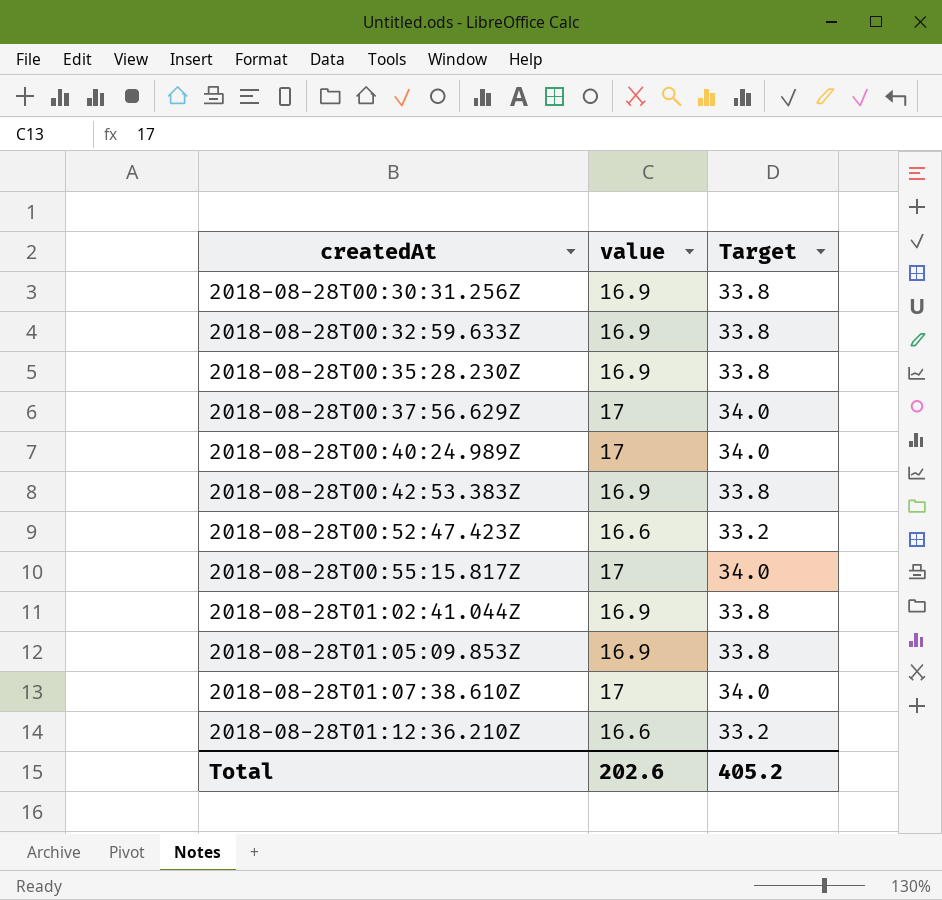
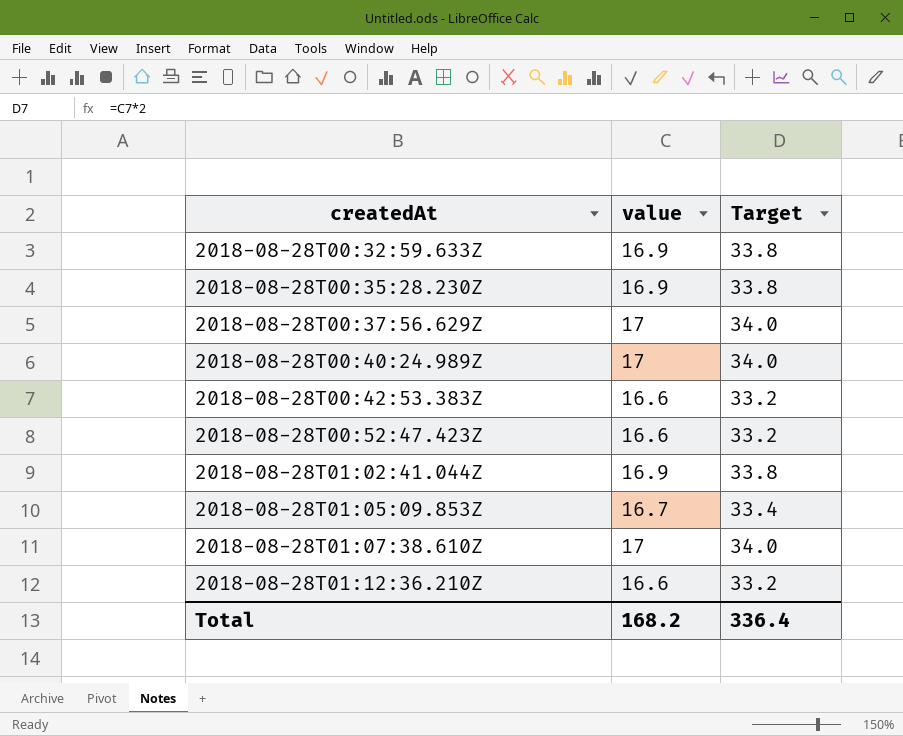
row 2018-08-28T00:30:31.256Z: 16.9 | 33.8 -> none
row 2018-08-28T00:55:15.817Z: 17 | 34.0 -> none
2018-08-28T00:42:53.383Z | value: 16.9 -> 16.6
2018-08-28T00:42:53.383Z | Target: 33.8 -> 33.2
2018-08-28T01:05:09.853Z | value: 16.9 -> 16.7
2018-08-28T01:05:09.853Z | Target: 33.8 -> 33.4
Total | value: 202.6 -> 168.2
Total | Target: 405.2 -> 336.4

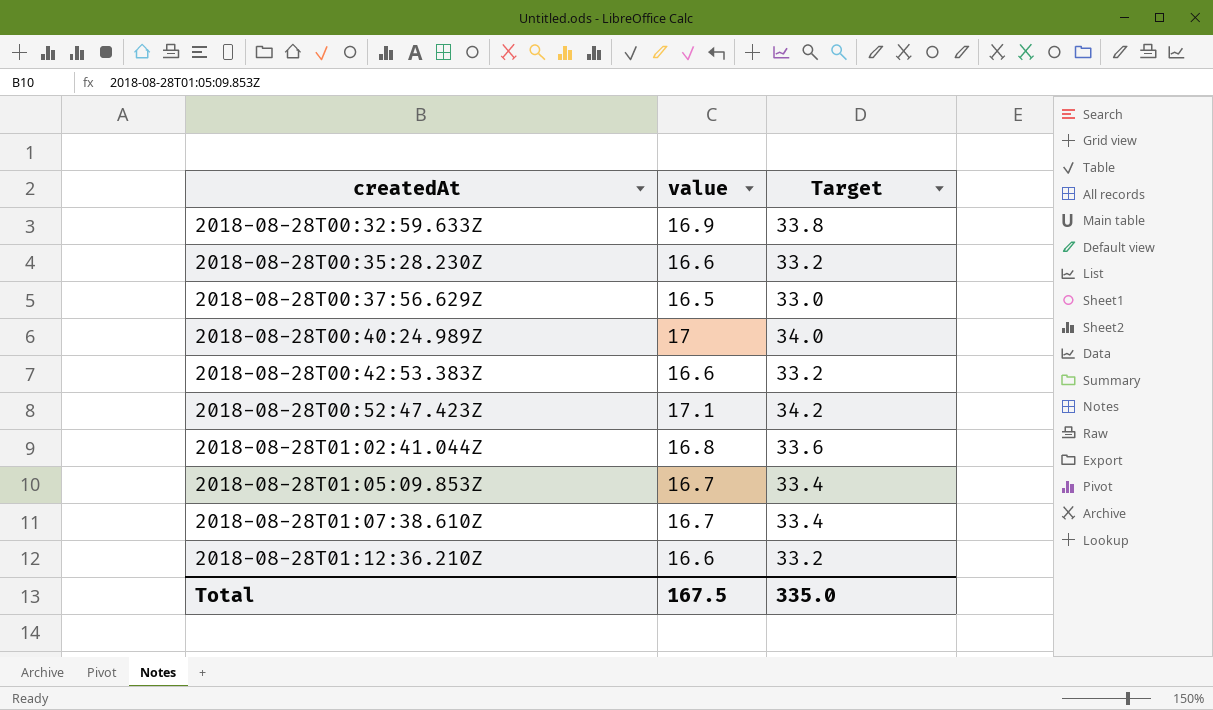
2018-08-28T00:35:28.230Z | value: 16.9 -> 16.6
2018-08-28T00:35:28.230Z | Target: 33.8 -> 33.2
2018-08-28T00:37:56.629Z | value: 17 -> 16.5
2018-08-28T00:37:56.629Z | Target: 34.0 -> 33.0
2018-08-28T00:52:47.423Z | value: 16.6 -> 17.1
2018-08-28T00:52:47.423Z | Target: 33.2 -> 34.2
2018-08-28T01:02:41.044Z | value: 16.9 -> 16.8
2018-08-28T01:02:41.044Z | Target: 33.8 -> 33.6
2018-08-28T01:07:38.610Z | value: 17 -> 16.7
2018-08-28T01:07:38.610Z | Target: 34.0 -> 33.4
Total | value: 168.2 -> 167.5
Total | Target: 336.4 -> 335.0

